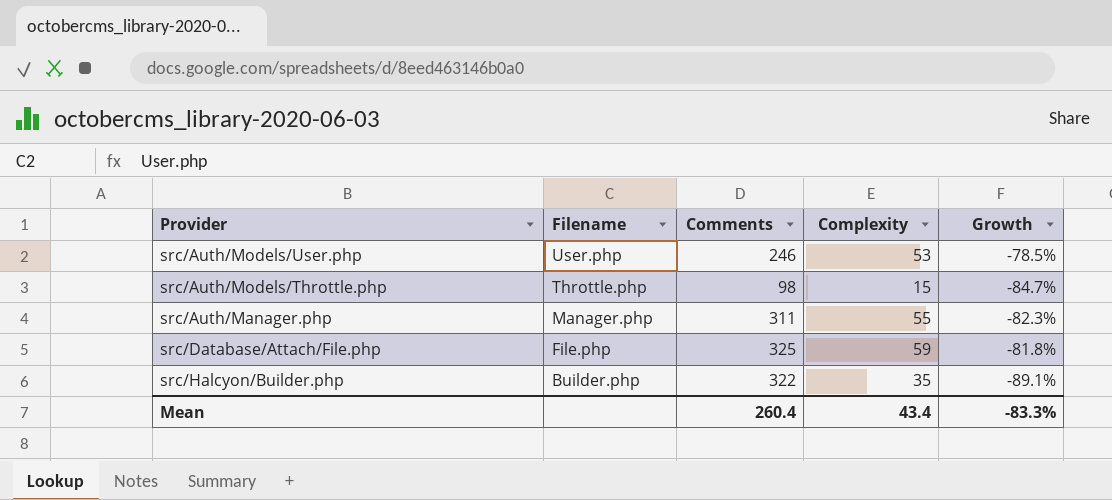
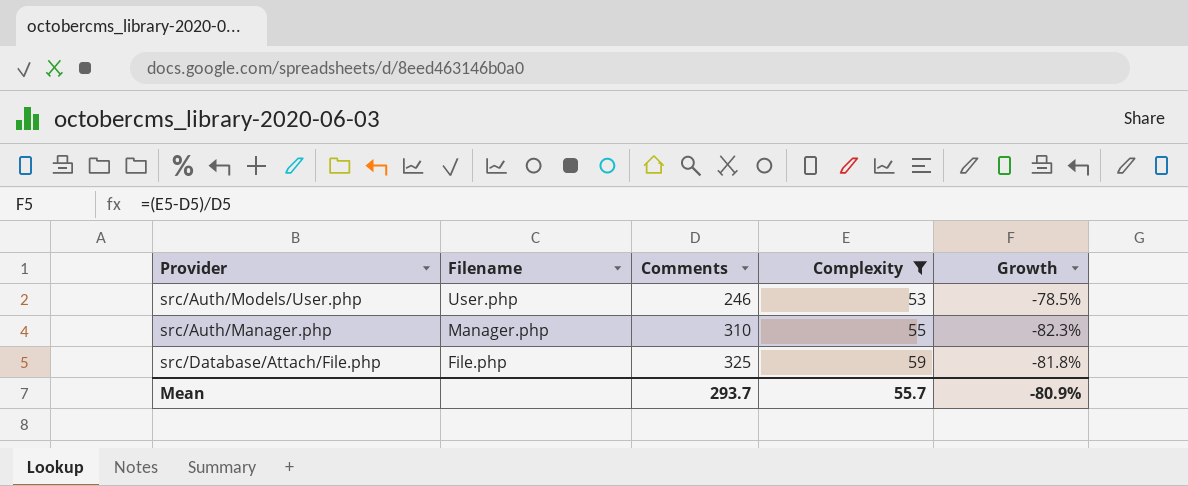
filter: none -> Complexity >= 53
src/Auth/Manager.php | Comments: 311 -> 310
Mean | Comments: 260.4 -> 293.7
Mean | Complexity: 43.4 -> 55.7
Mean | Growth: -83.3% -> -80.9%

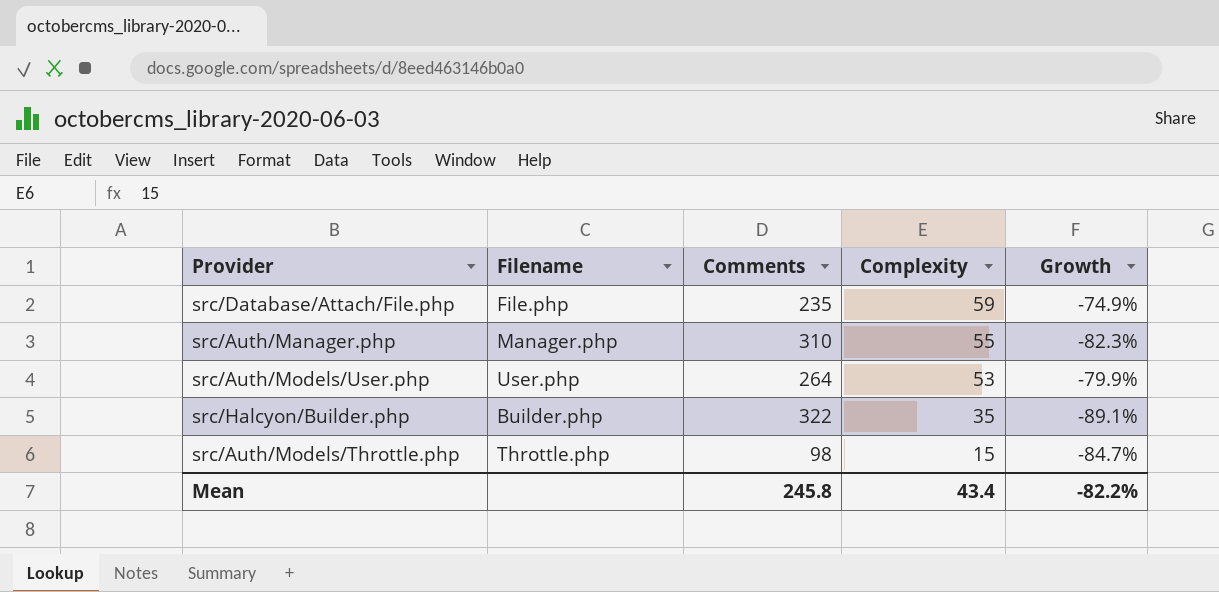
filter: Complexity >= 53 -> none
row order: Filename descending -> Complexity descending
src/Database/Attach/File.php | Comments: 325 -> 235
src/Database/Attach/File.php | Growth: -81.8% -> -74.9%
src/Auth/Models/User.php | Comments: 246 -> 264
src/Auth/Models/User.php | Growth: -78.5% -> -79.9%
Mean | Comments: 293.7 -> 245.8
Mean | Complexity: 55.7 -> 43.4
Mean | Growth: -80.9% -> -82.2%

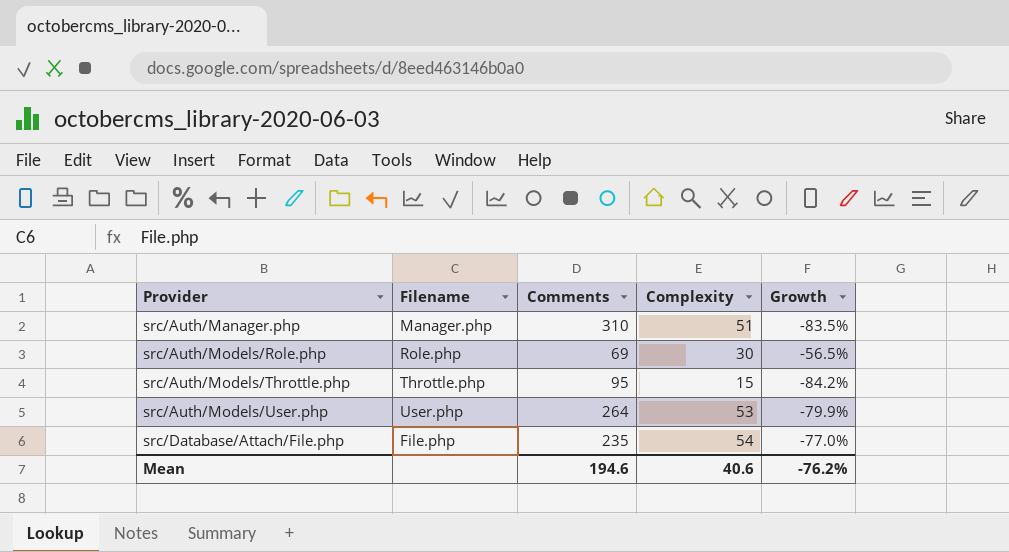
row order: Complexity descending -> Provider ascending
row src/Halcyon/Builder.php: Builder.php | 322 | 35 | -89.1% -> none
src/Auth/Manager.php | Complexity: 55 -> 51
src/Auth/Manager.php | Growth: -82.3% -> -83.5%
row src/Auth/Models/Role.php: none -> Role.php | 69 | 30 | -56.5%
src/Auth/Models/Throttle.php | Comments: 98 -> 95
src/Auth/Models/Throttle.php | Growth: -84.7% -> -84.2%
src/Database/Attach/File.php | Complexity: 59 -> 54
src/Database/Attach/File.php | Growth: -74.9% -> -77.0%
Mean | Comments: 245.8 -> 194.6
Mean | Complexity: 43.4 -> 40.6
Mean | Growth: -82.2% -> -76.2%

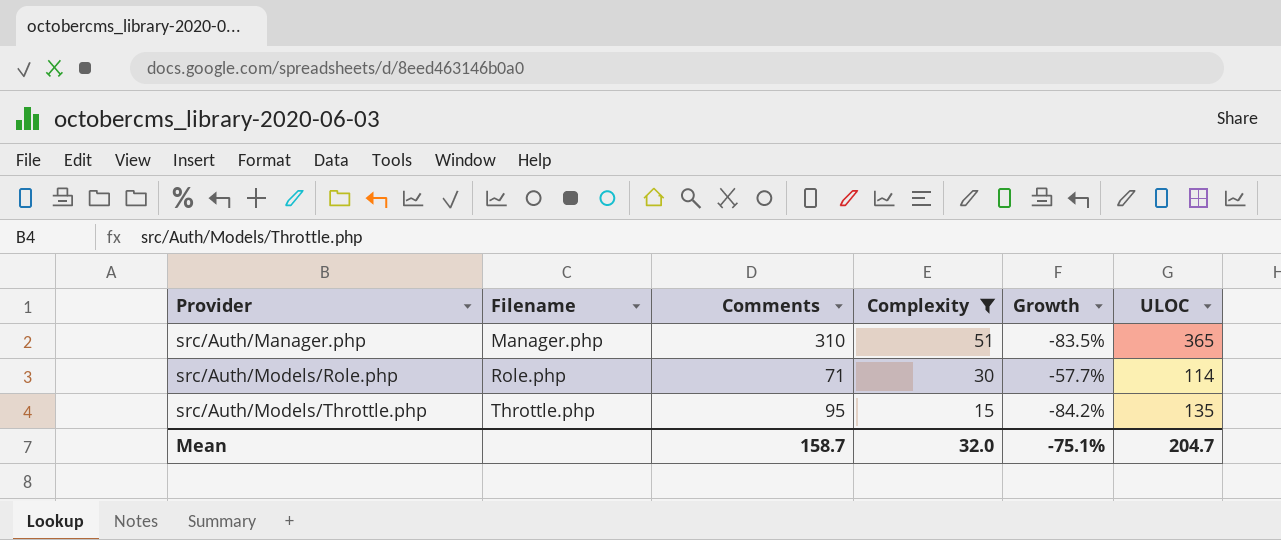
filter: none -> Complexity <= 51
column ULOC | position: none -> 6
src/Auth/Models/Role.php | Comments: 69 -> 71
src/Auth/Models/Role.php | Growth: -56.5% -> -57.7%
Mean | Comments: 194.6 -> 158.7
Mean | Complexity: 40.6 -> 32.0
Mean | Growth: -76.2% -> -75.1%

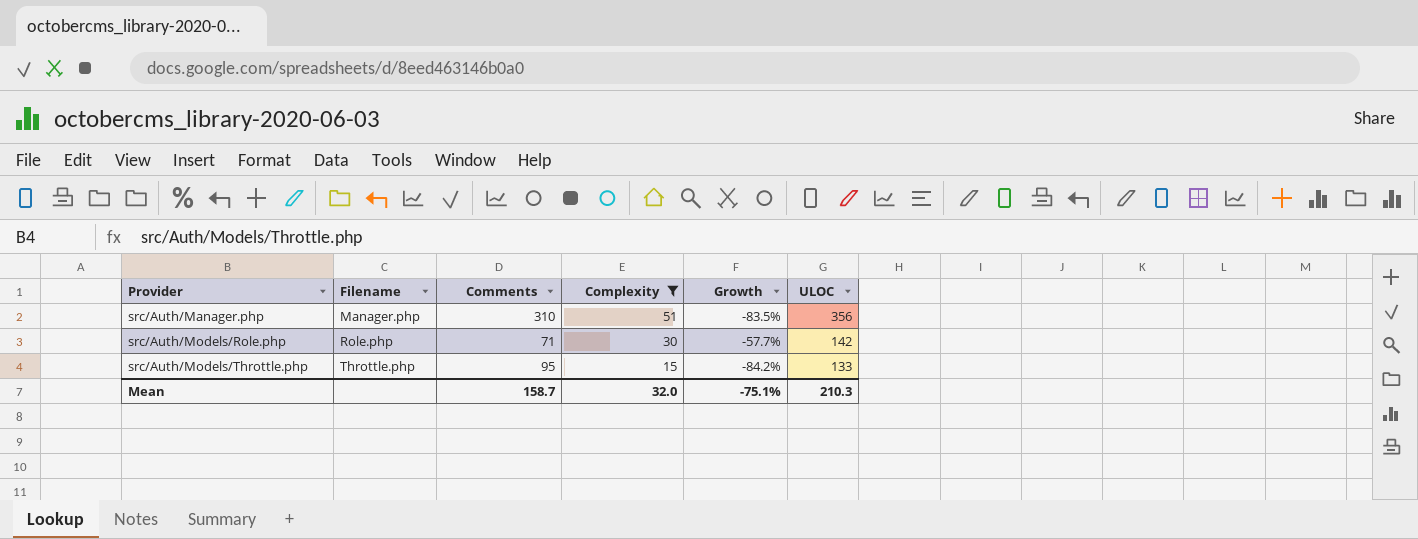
src/Auth/Manager.php | ULOC: 365 -> 356
src/Auth/Models/Role.php | ULOC: 114 -> 142
src/Auth/Models/Throttle.php | ULOC: 135 -> 133
Mean | ULOC: 204.7 -> 210.3

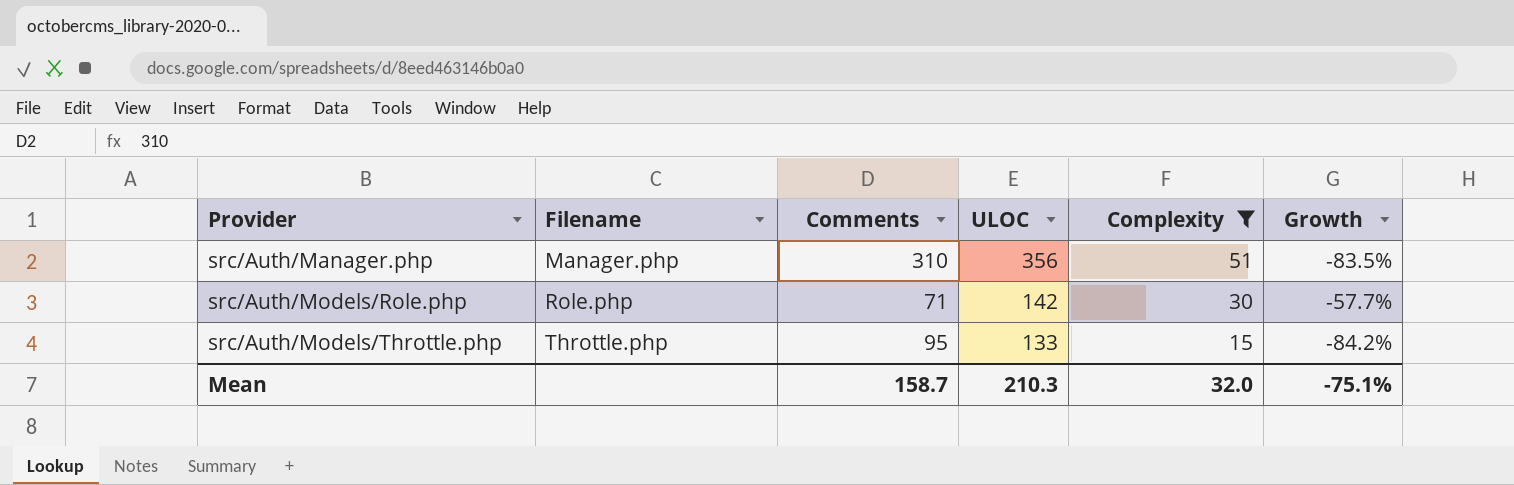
column ULOC | position: 6 -> 4

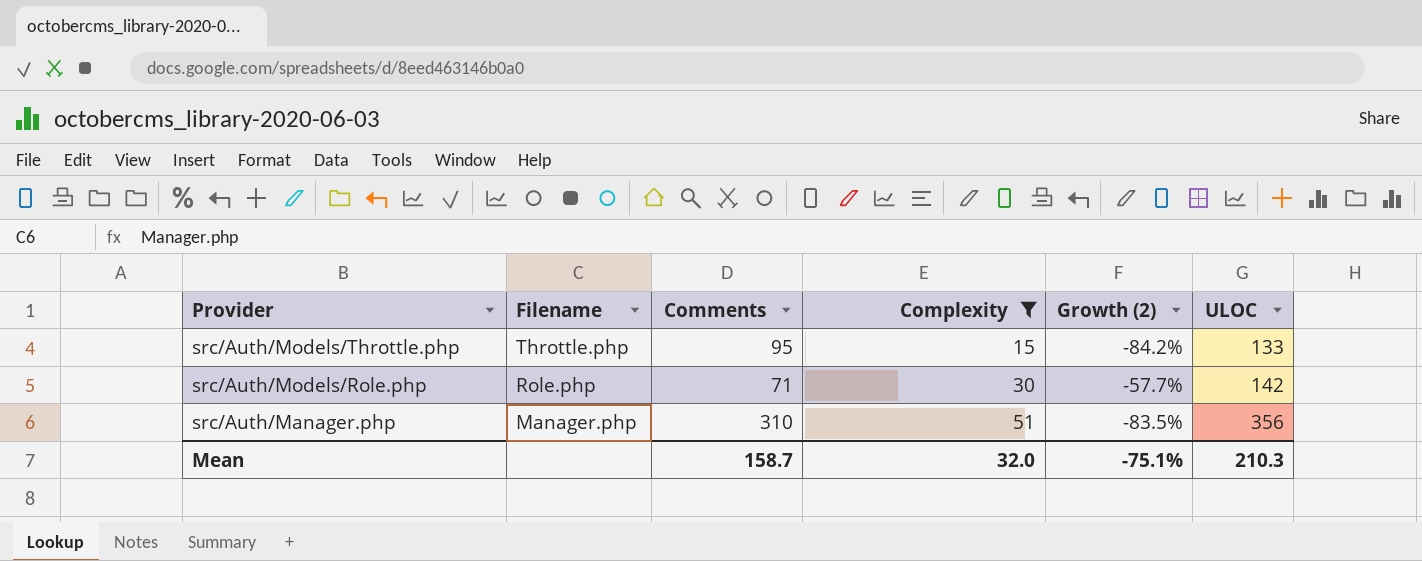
row order: Provider ascending -> Provider descending
column name: Growth -> Growth (2)
column ULOC | position: 4 -> 6

